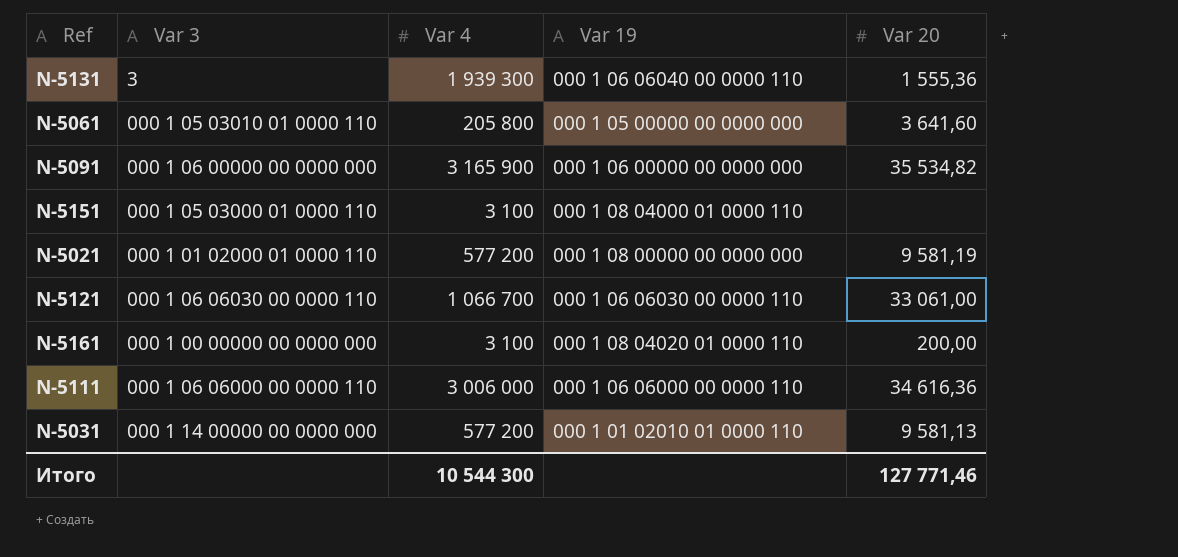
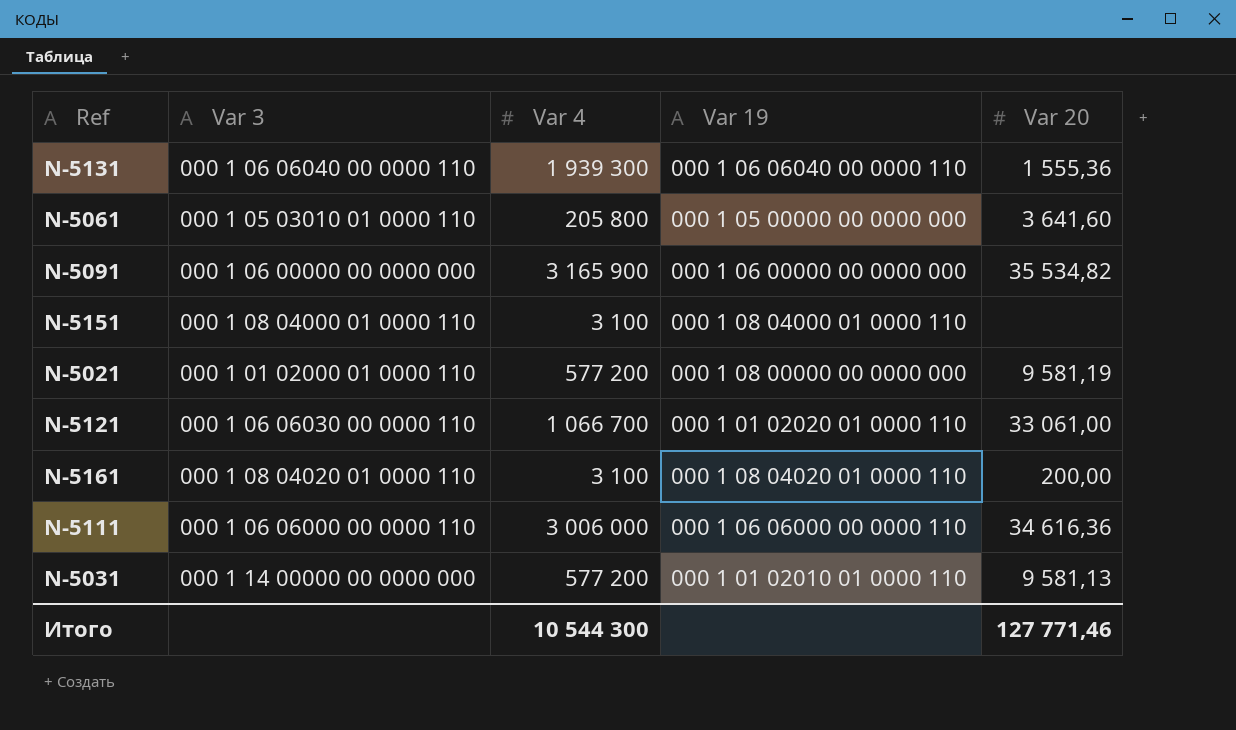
N-5131 | Var 3: 3 -> 000 1 06 06040 00 0000 110
N-5151 | Var 3: 000 1 05 03000 01 0000 110 -> 000 1 08 04000 01 0000 110
N-5121 | Var 19: 000 1 06 06030 00 0000 110 -> 000 1 01 02020 01 0000 110
N-5161 | Var 3: 000 1 00 00000 00 0000 000 -> 000 1 08 04020 01 0000 110

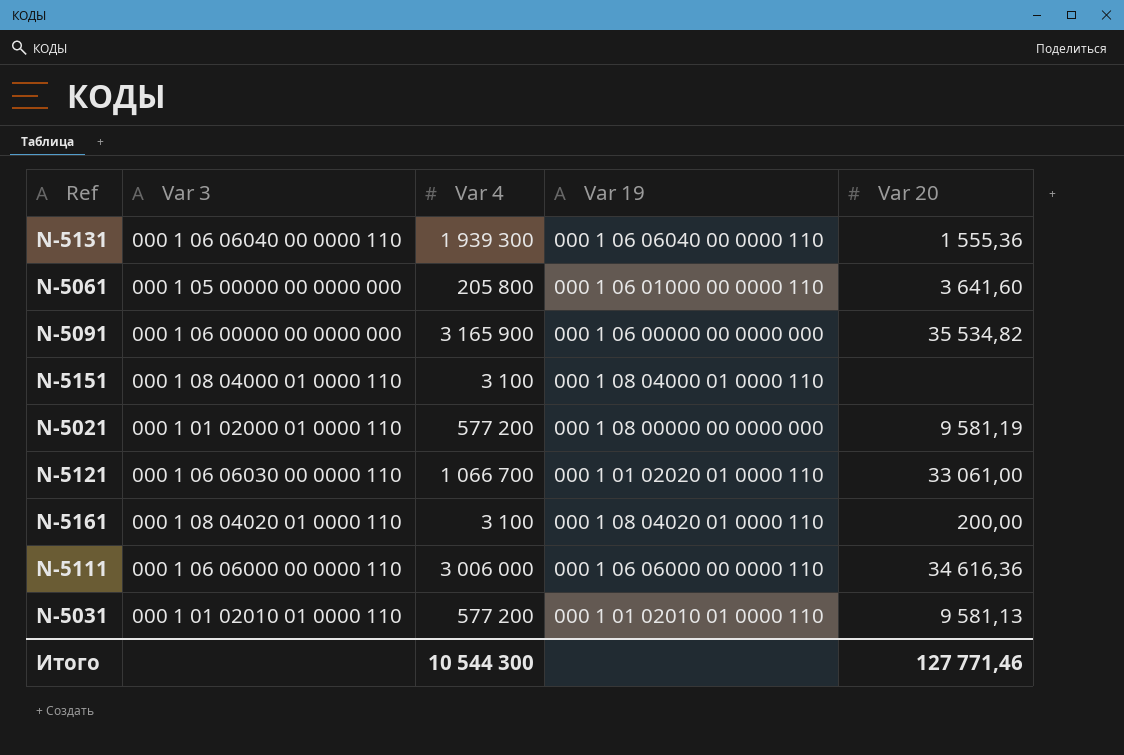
N-5061 | Var 3: 000 1 05 03010 01 0000 110 -> 000 1 05 00000 00 0000 000
N-5061 | Var 19: 000 1 05 00000 00 0000 000 -> 000 1 06 01000 00 0000 110
N-5031 | Var 3: 000 1 14 00000 00 0000 000 -> 000 1 01 02010 01 0000 110

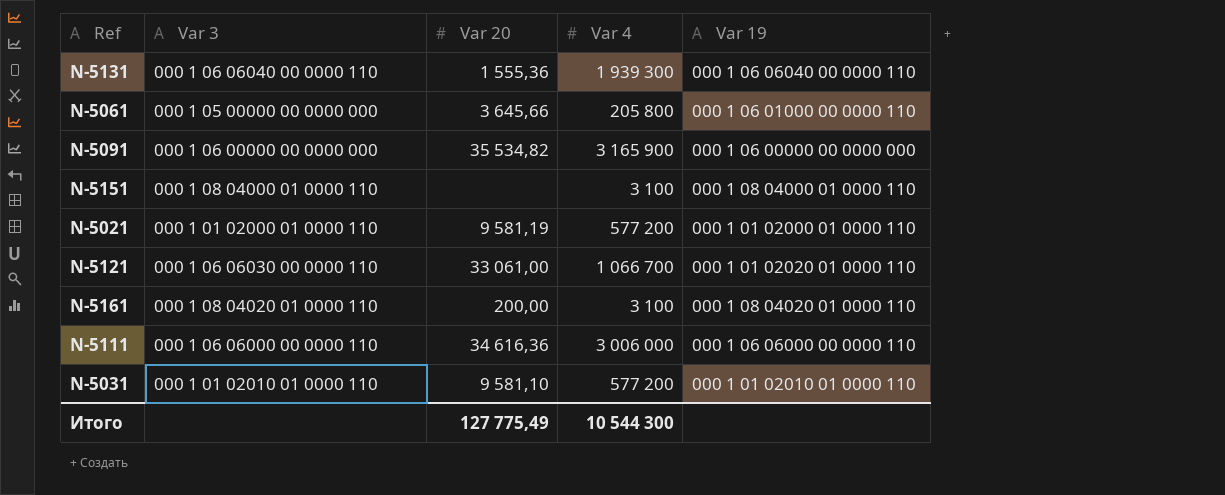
column Var 20 | position: 5 -> 3
N-5061 | Var 20: 3 641,60 -> 3 645,66
N-5021 | Var 19: 000 1 08 00000 00 0000 000 -> 000 1 01 02000 01 0000 110
N-5031 | Var 20: 9 581,13 -> 9 581,10
Итого | Var 20: 127 771,46 -> 127 775,49

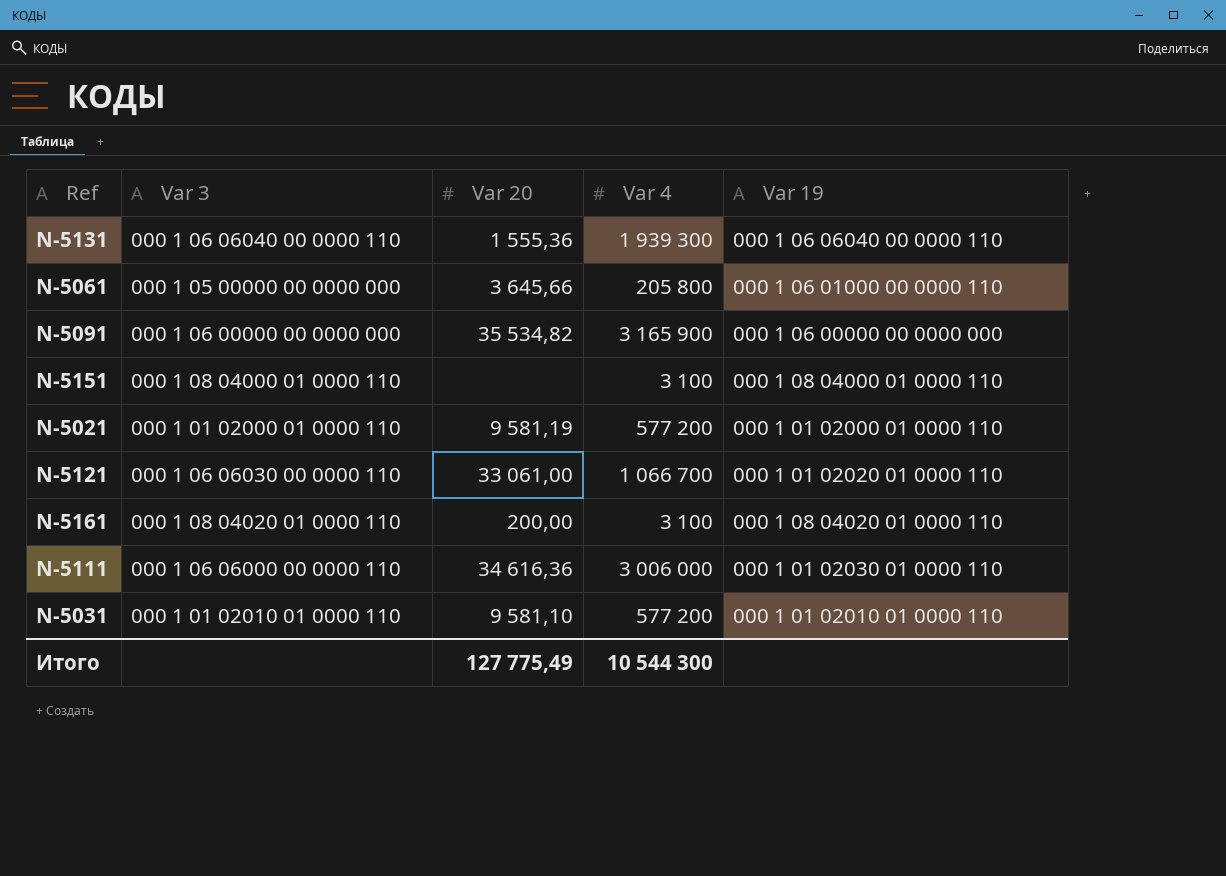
N-5111 | Var 19: 000 1 06 06000 00 0000 110 -> 000 1 01 02030 01 0000 110

